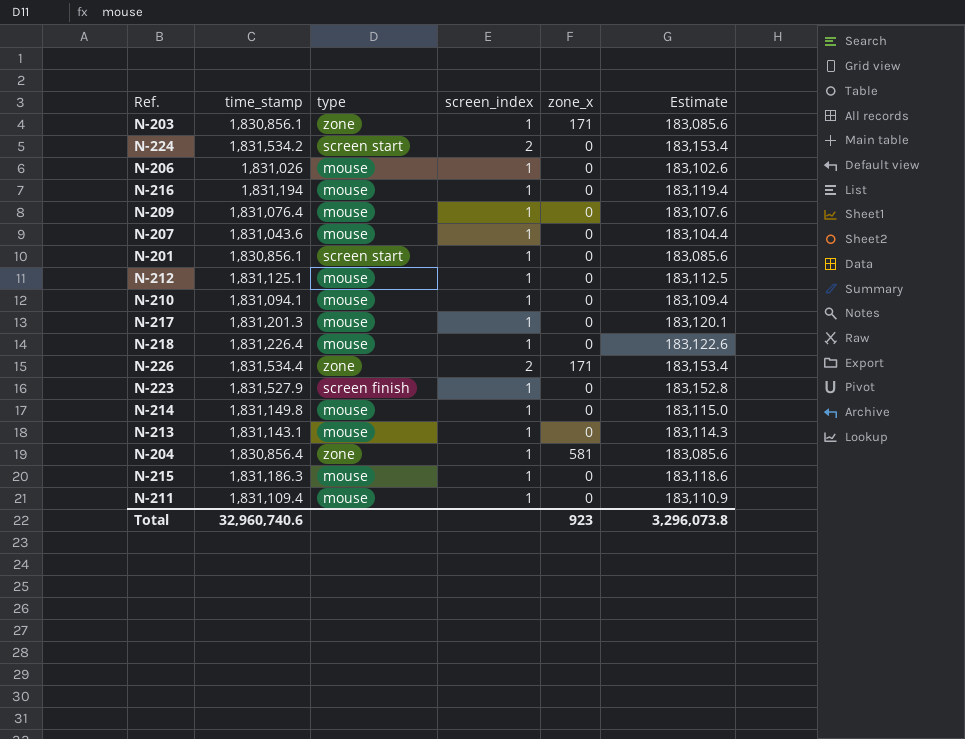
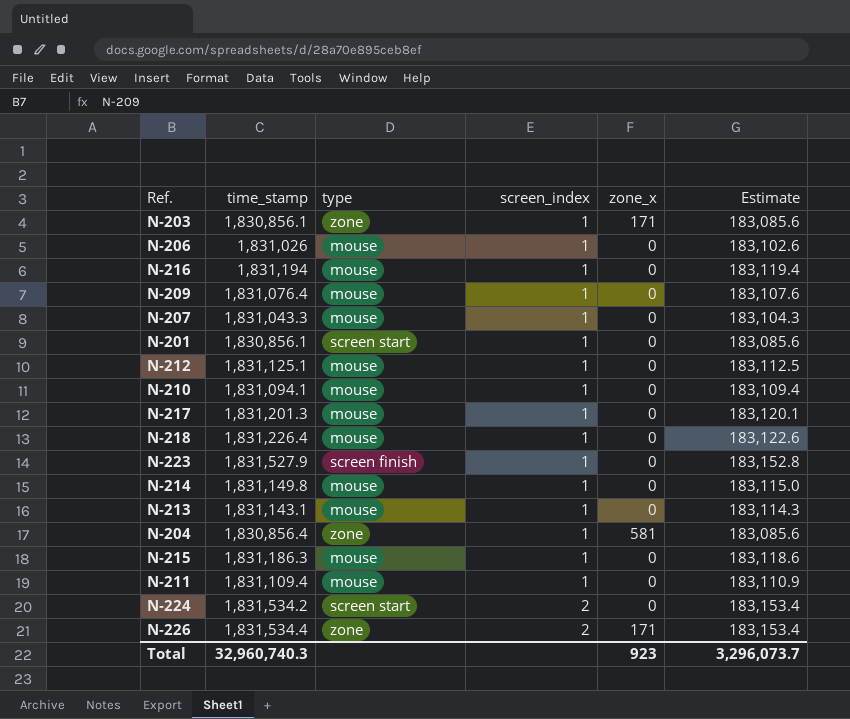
row order: none -> screen_index ascending
N-207 | time_stamp: 1,831,043.6 -> 1,831,043.3
N-207 | Estimate: 183,104.4 -> 183,104.3
Total | time_stamp: 32,960,740.6 -> 32,960,740.3
Total | Estimate: 3,296,073.8 -> 3,296,073.7

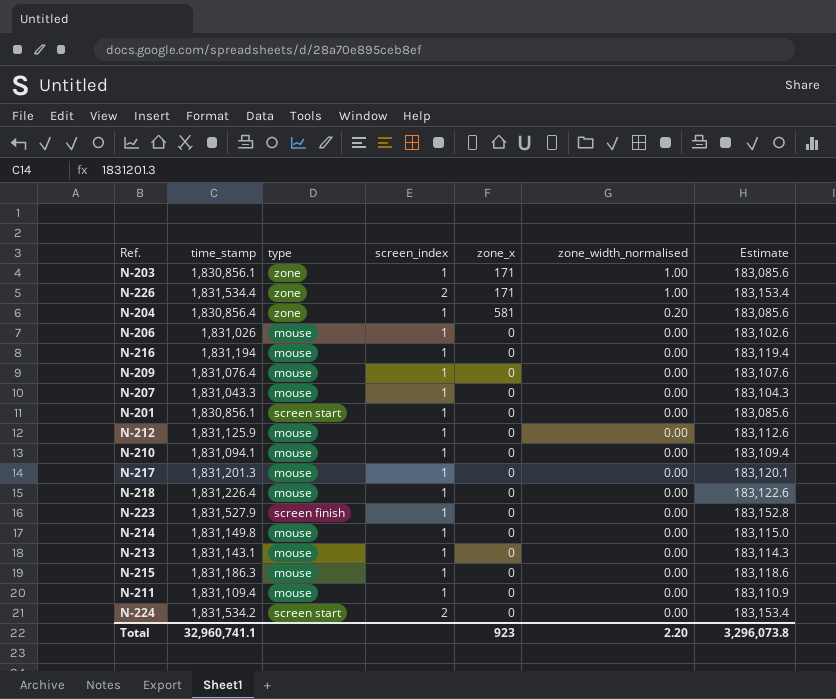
row order: screen_index ascending -> zone_width_normalised descending
column zone_width_normalised | position: none -> 6
N-212 | time_stamp: 1,831,125.1 -> 1,831,125.9
N-212 | Estimate: 183,112.5 -> 183,112.6
Total | time_stamp: 32,960,740.3 -> 32,960,741.1
Total | Estimate: 3,296,073.7 -> 3,296,073.8

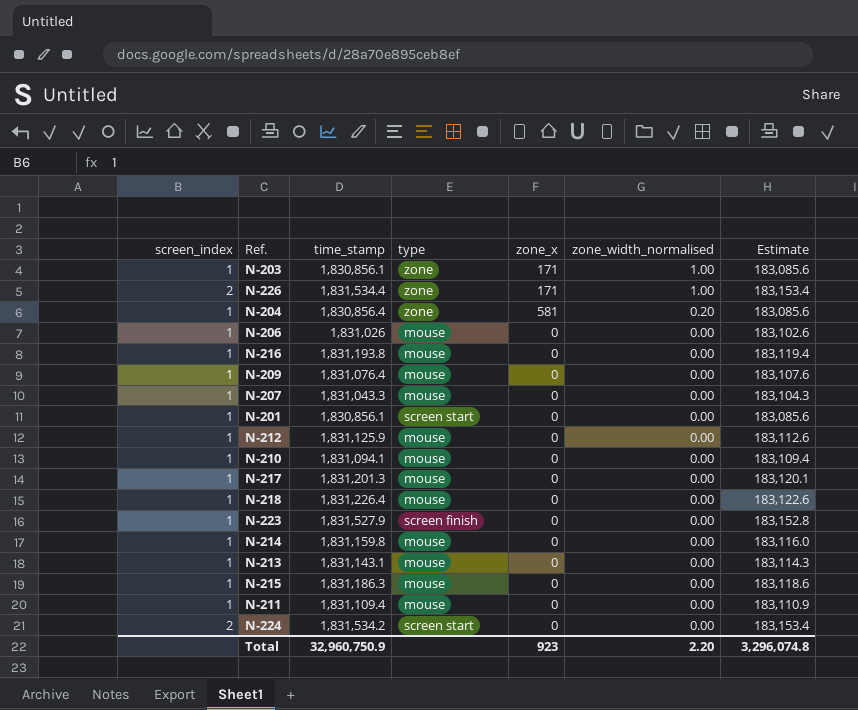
column screen_index | position: 4 -> 1
N-216 | time_stamp: 1,831,194 -> 1,831,193.8
N-214 | time_stamp: 1,831,149.8 -> 1,831,159.8
N-214 | Estimate: 183,115.0 -> 183,116.0
Total | time_stamp: 32,960,741.1 -> 32,960,750.9
Total | Estimate: 3,296,073.8 -> 3,296,074.8

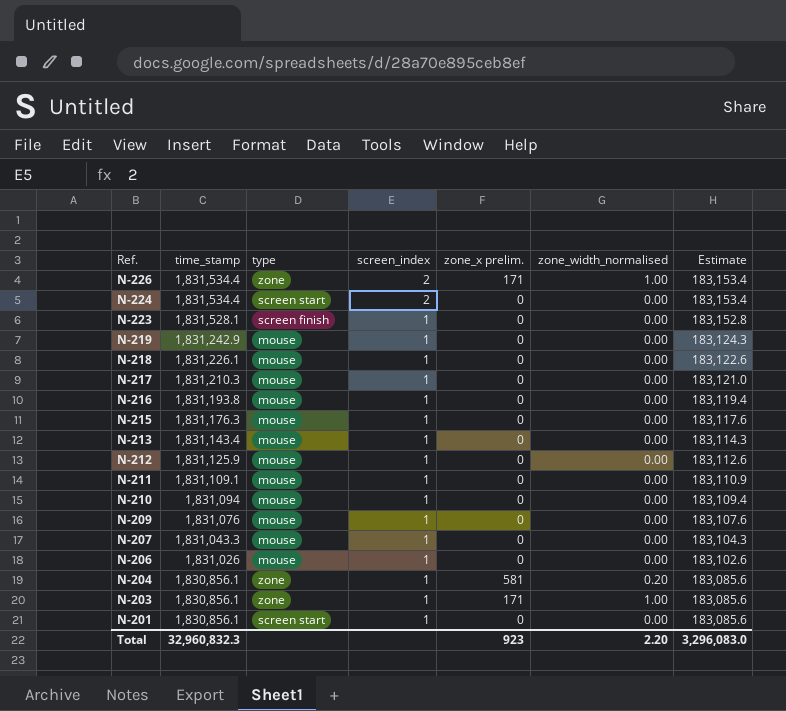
row order: zone_width_normalised descending -> Ref. descending
column screen_index | position: 1 -> 4
column name: zone_x -> zone_x prelim.
row N-214: 1 | 1,831,159.8 | mouse | 0 | 0.00 | 183,116.0 -> none
N-224 | time_stamp: 1,831,534.2 -> 1,831,534.4
N-223 | time_stamp: 1,831,527.9 -> 1,831,528.1
row N-219: none -> 1,831,242.9 | mouse | 1 | 0 | 0.00 | 183,124.3
N-218 | time_stamp: 1,831,226.4 -> 1,831,226.1
N-217 | time_stamp: 1,831,201.3 -> 1,831,210.3
N-217 | Estimate: 183,120.1 -> 183,121.0
N-215 | time_stamp: 1,831,186.3 -> 1,831,176.3
N-215 | Estimate: 183,118.6 -> 183,117.6
N-213 | time_stamp: 1,831,143.1 -> 1,831,143.4
N-211 | time_stamp: 1,831,109.4 -> 1,831,109.1
N-210 | time_stamp: 1,831,094.1 -> 1,831,094
N-209 | time_stamp: 1,831,076.4 -> 1,831,076
N-204 | time_stamp: 1,830,856.4 -> 1,830,856.1
Total | time_stamp: 32,960,750.9 -> 32,960,832.3
Total | Estimate: 3,296,074.8 -> 3,296,083.0

